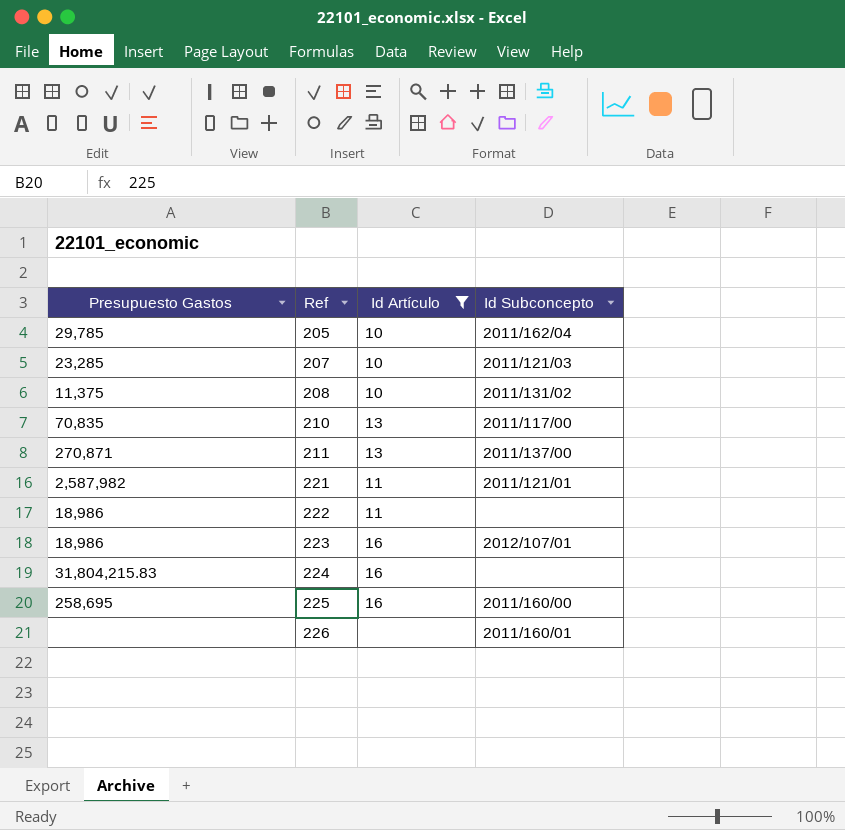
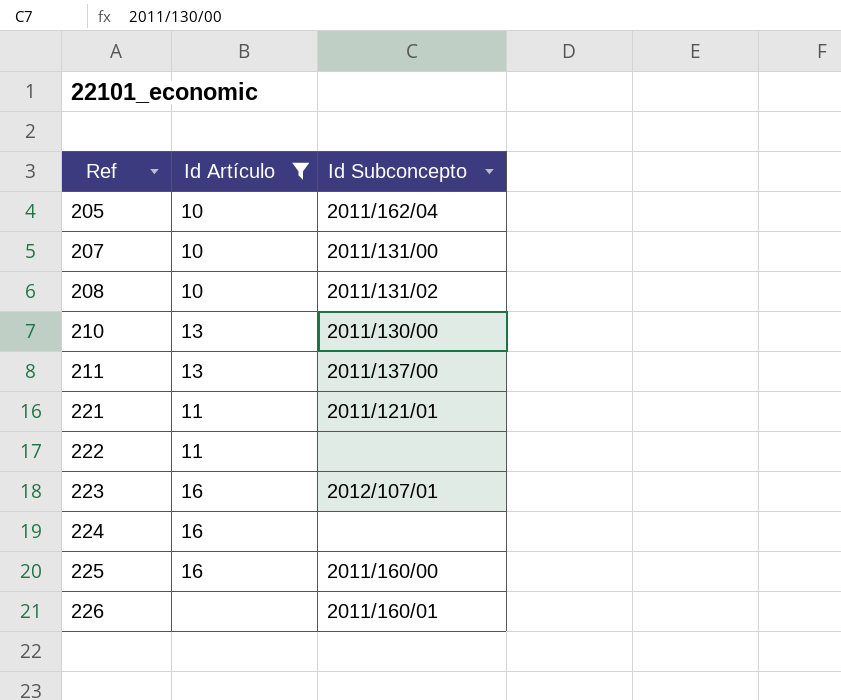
column Presupuesto Gastos | position: 1 -> none
207 | Id Subconcepto: 2011/121/03 -> 2011/131/00
210 | Id Subconcepto: 2011/117/00 -> 2011/130/00

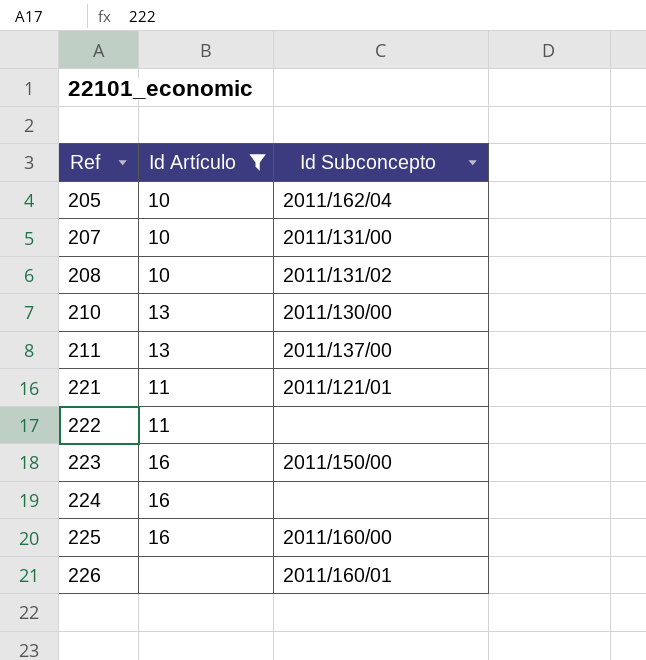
223 | Id Subconcepto: 2012/107/01 -> 2011/150/00

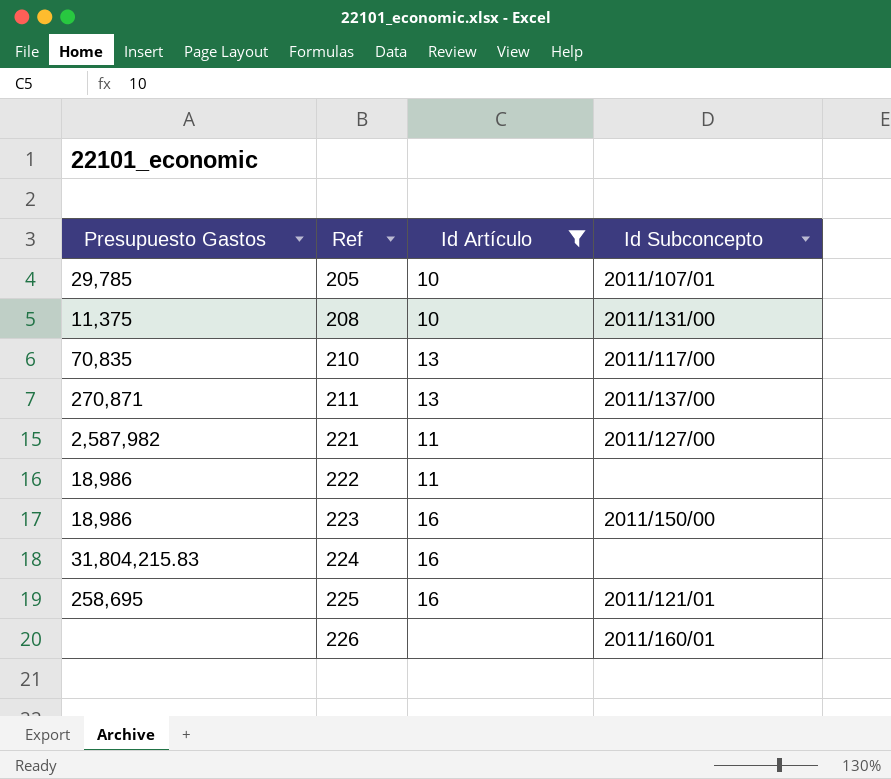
column Presupuesto Gastos | position: none -> 1
row 207: 10 | 2011/131/00 -> none
205 | Id Subconcepto: 2011/162/04 -> 2011/107/01
208 | Id Subconcepto: 2011/131/02 -> 2011/131/00
210 | Id Subconcepto: 2011/130/00 -> 2011/117/00
221 | Id Subconcepto: 2011/121/01 -> 2011/127/00
225 | Id Subconcepto: 2011/160/00 -> 2011/121/01

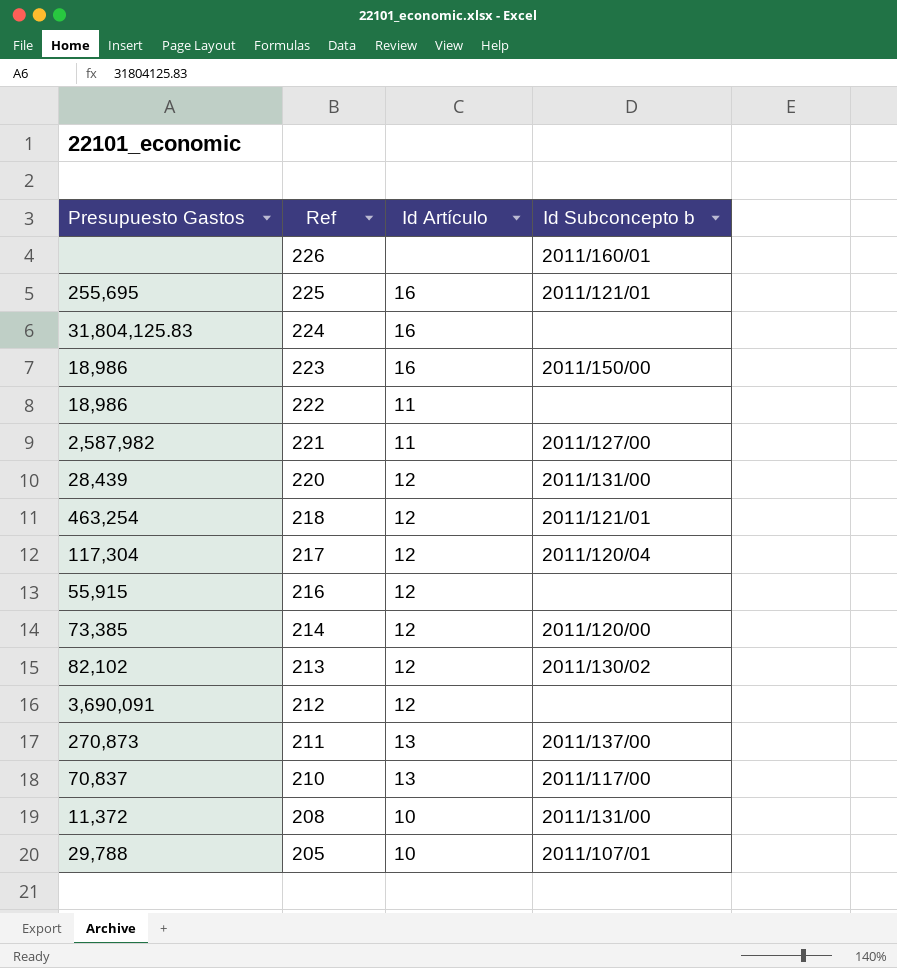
filter: Id Artículo != 12 -> none
row order: Ref ascending -> Ref descending
column name: Id Subconcepto -> Id Subconcepto b
225 | Presupuesto Gastos: 258,695 -> 255,695
224 | Presupuesto Gastos: 31,804,215.83 -> 31,804,125.83
211 | Presupuesto Gastos: 270,871 -> 270,873
210 | Presupuesto Gastos: 70,835 -> 70,837
208 | Presupuesto Gastos: 11,375 -> 11,372
205 | Presupuesto Gastos: 29,785 -> 29,788

